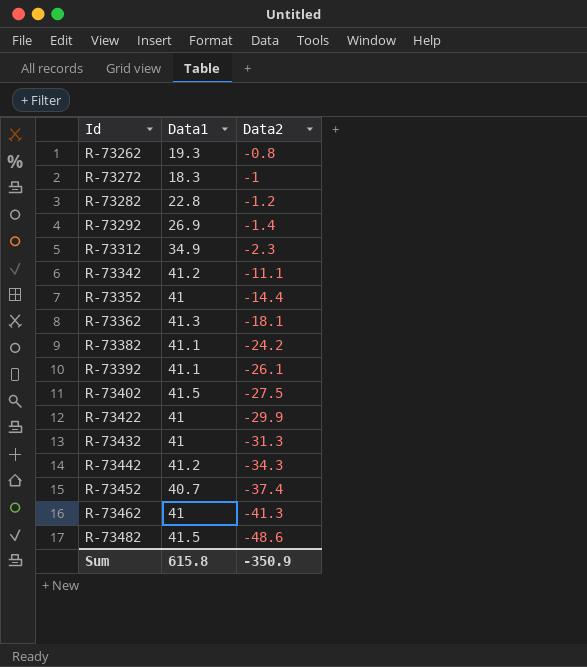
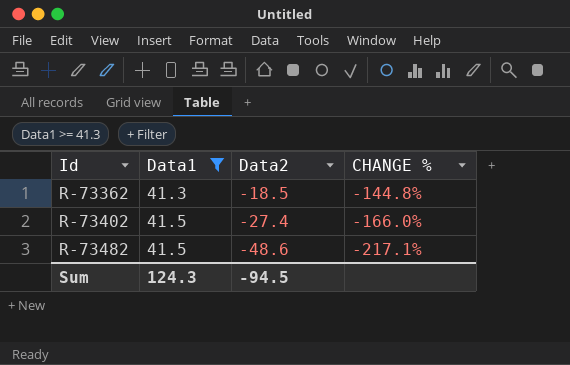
filter: none -> Data1 >= 41.3
column CHANGE % | formula: none -> ([Data2] - [Data1]) / [Data1]
R-73362 | Data2: -18.1 -> -18.5
R-73402 | Data2: -27.5 -> -27.4
Sum | Data1: 615.8 -> 124.3
Sum | Data2: -350.9 -> -94.5

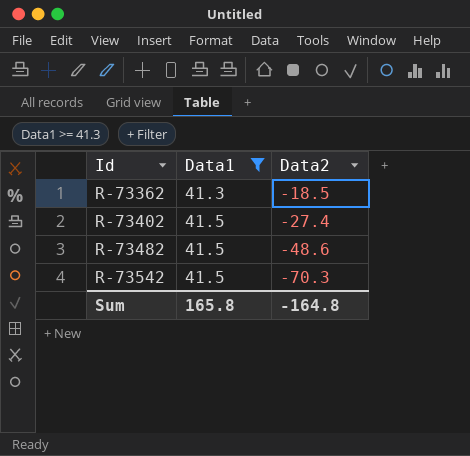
column CHANGE % | formula: ([Data2] - [Data1]) / [Data1] -> none
row R-73542: none -> 41.5 | -70.3
Sum | Data1: 124.3 -> 165.8
Sum | Data2: -94.5 -> -164.8

